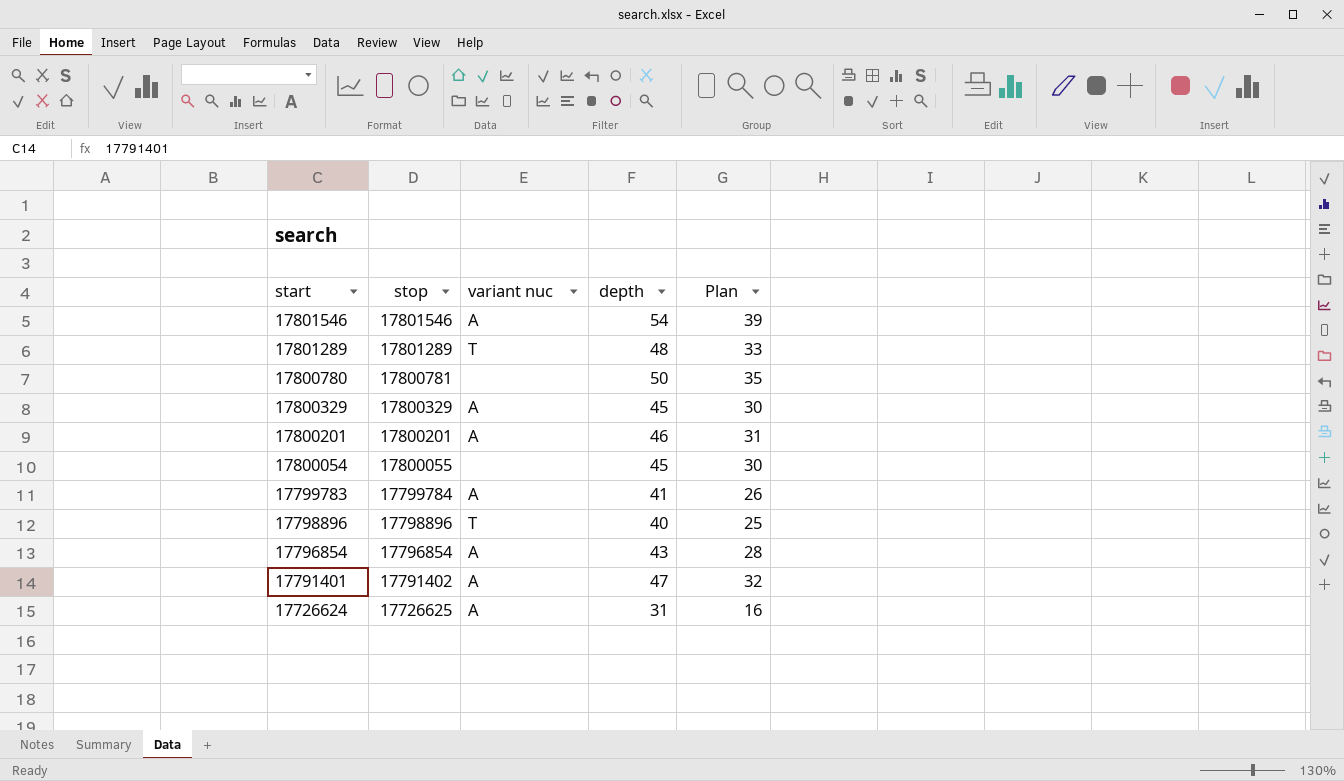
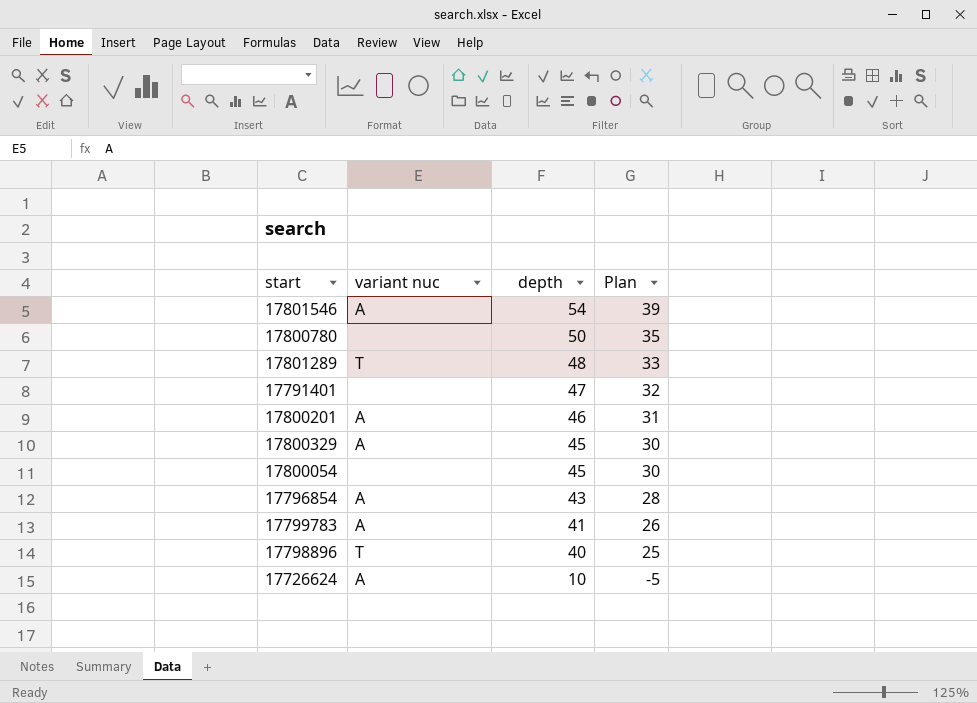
row order: start descending -> depth descending
column stop | position: 2 -> none
17791401 | variant nuc: A -> none
17726624 | depth: 31 -> 10
17726624 | Plan: 16 -> -5

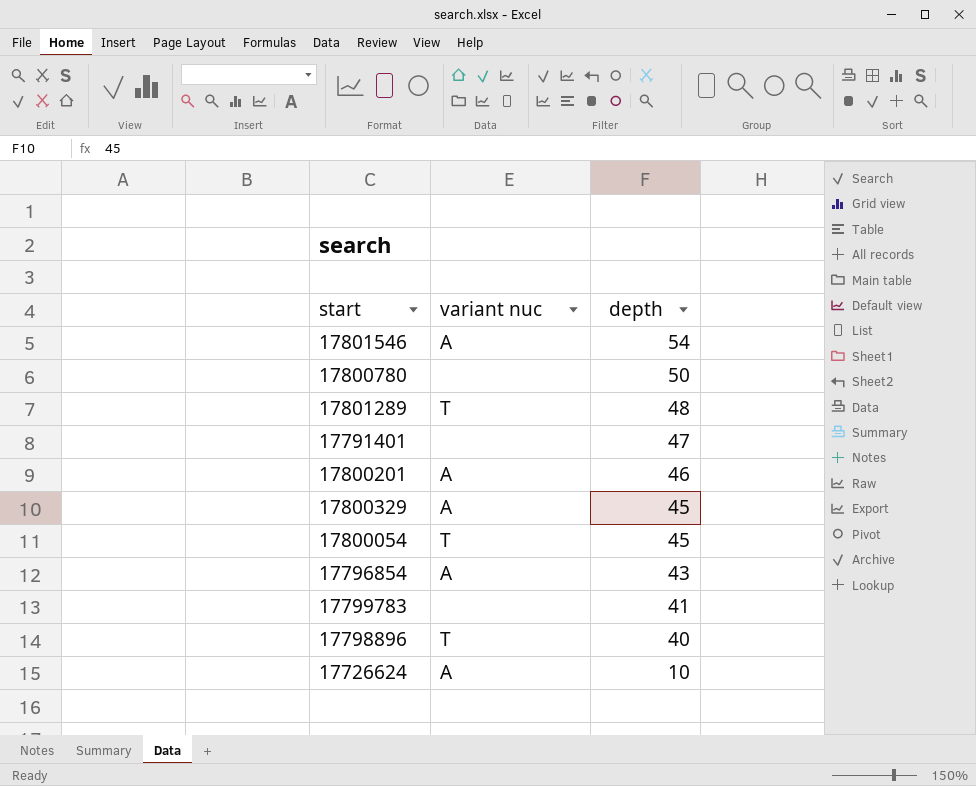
column Plan | formula: [depth] - 15 -> none
17800054 | variant nuc: none -> T
17799783 | variant nuc: A -> none

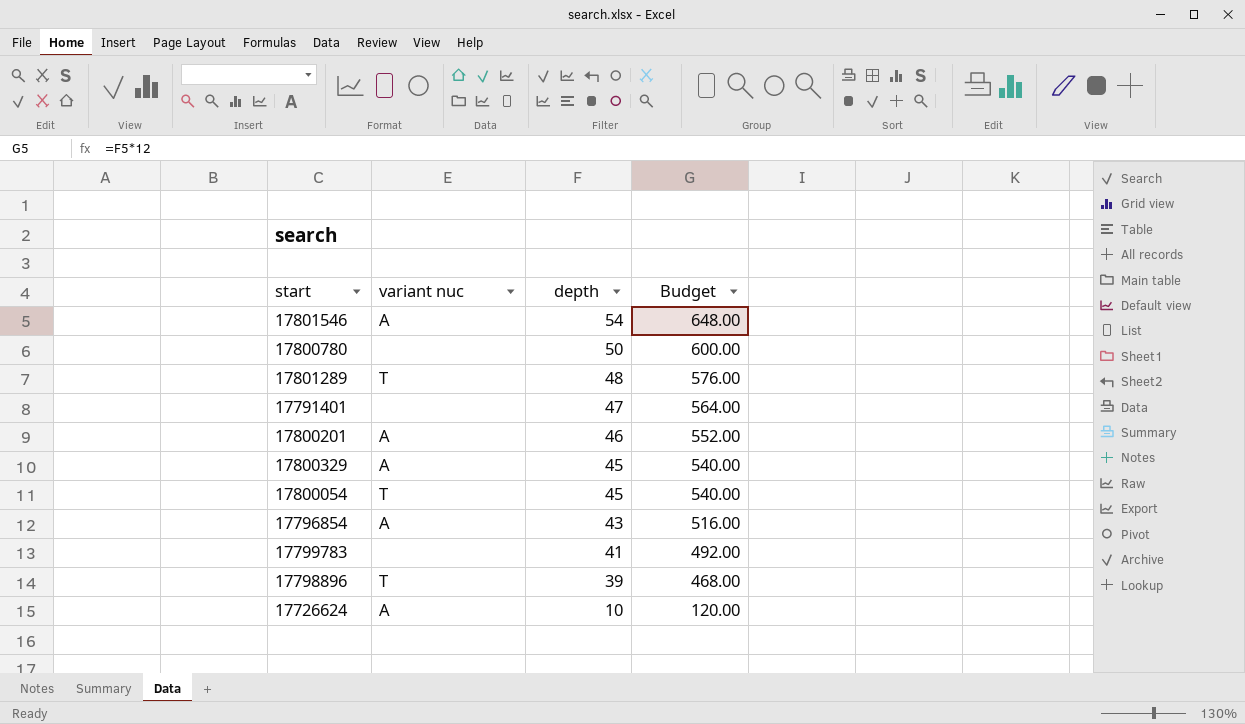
column Budget | formula: none -> [depth] * 12
17798896 | depth: 40 -> 39

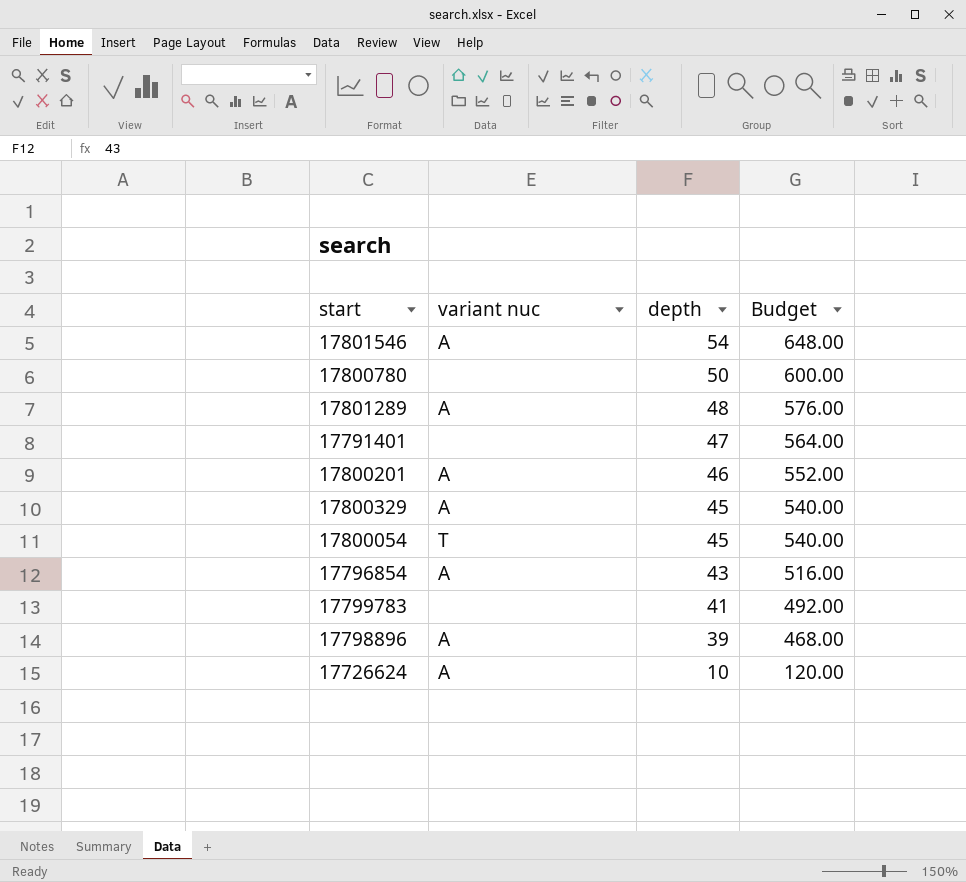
17801289 | variant nuc: T -> A
17798896 | variant nuc: T -> A

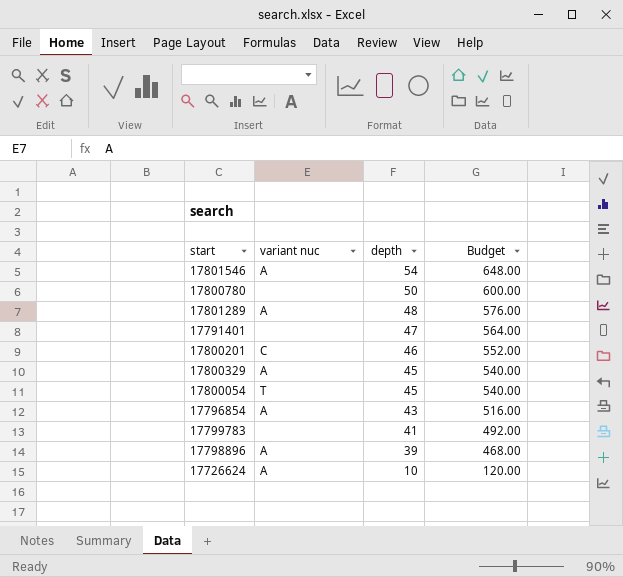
17800201 | variant nuc: A -> C

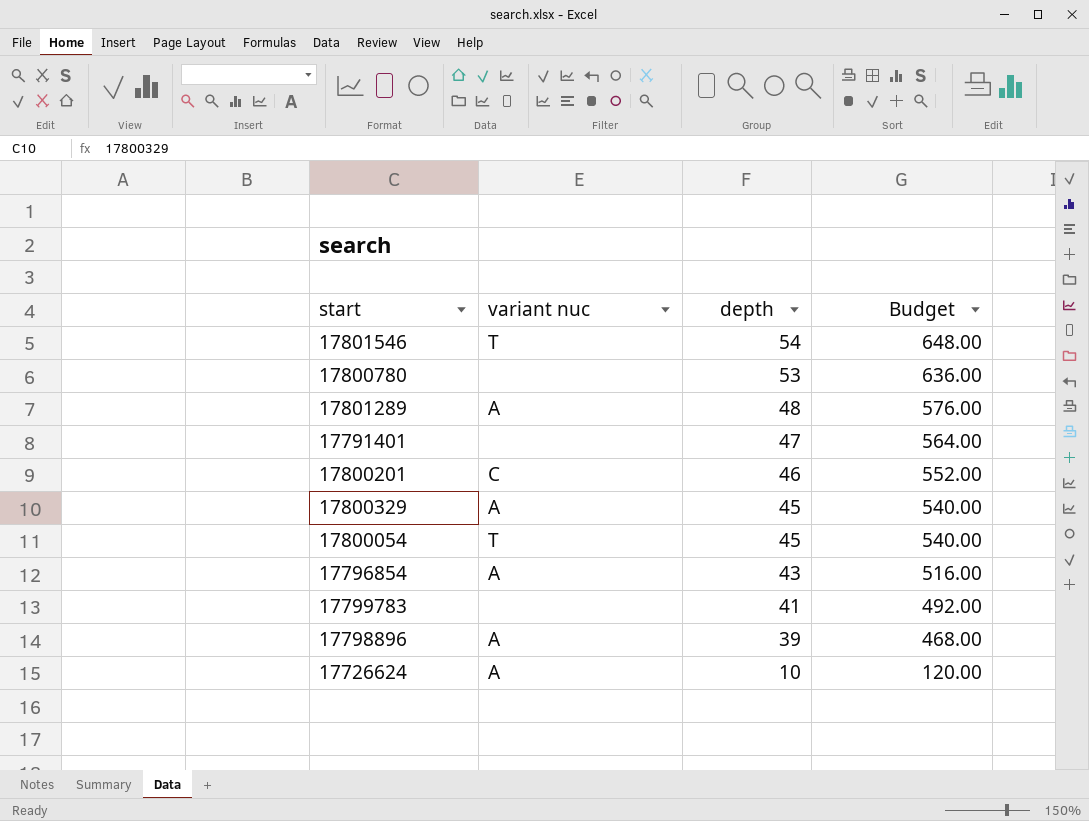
17801546 | variant nuc: A -> T
17800780 | depth: 50 -> 53
17800780 | Budget: 600.00 -> 636.00

